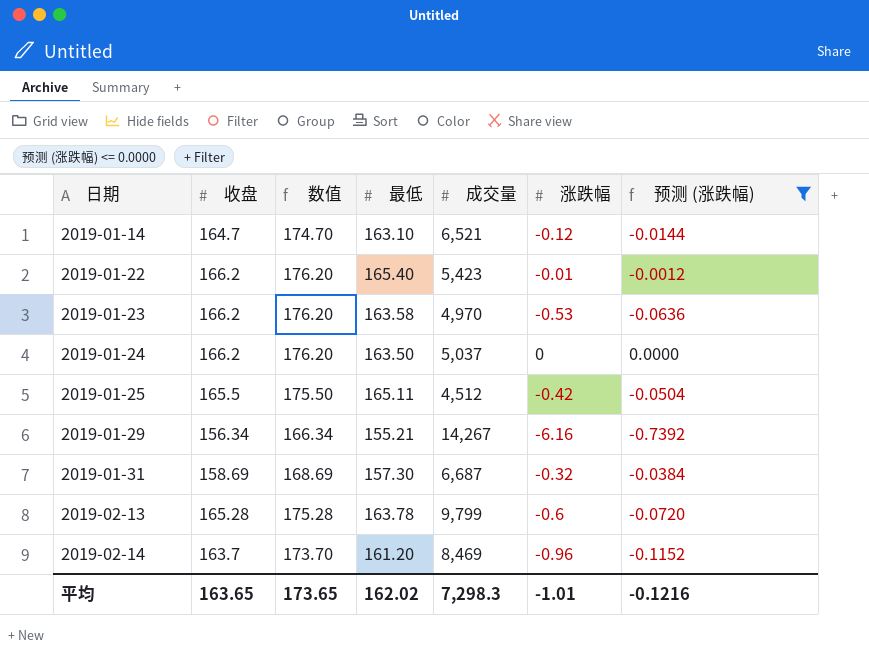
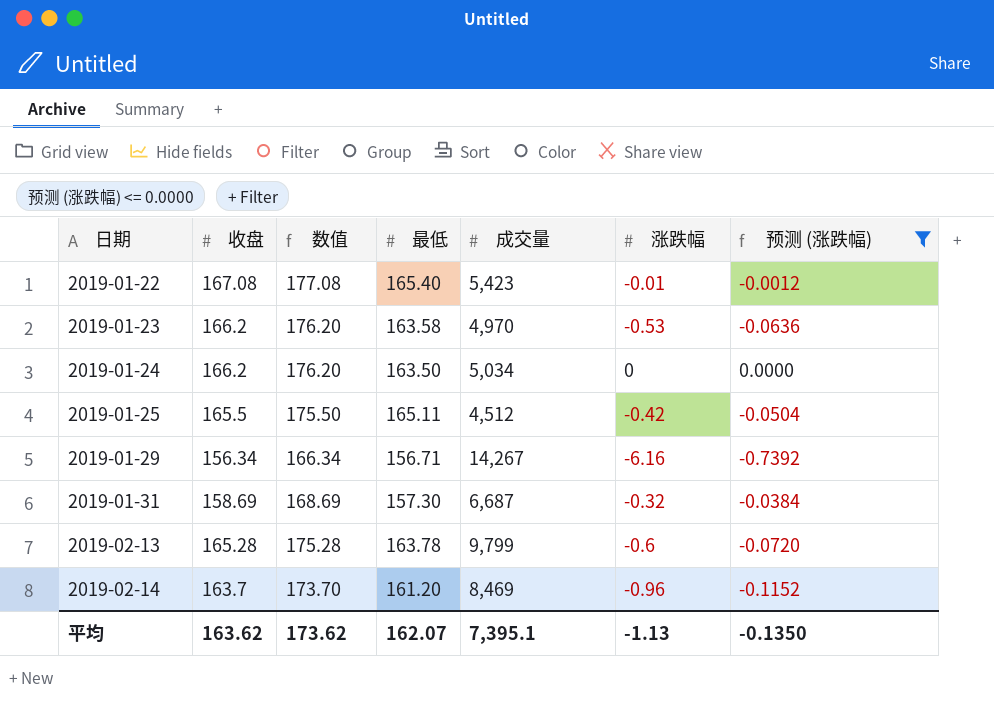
row 2019-01-14: 164.7 | 174.70 | 163.10 | 6,521 | -0.12 | -0.0144 -> none
2019-01-22 | 收盘: 166.2 -> 167.08
2019-01-22 | 数值: 176.20 -> 177.08
2019-01-24 | 成交量: 5,037 -> 5,034
2019-01-29 | 最低: 155.21 -> 156.71
平均 | 收盘: 163.65 -> 163.62
平均 | 数值: 173.65 -> 173.62
平均 | 最低: 162.02 -> 162.07
平均 | 成交量: 7,298.3 -> 7,395.1
平均 | 涨跌幅: -1.01 -> -1.13
平均 | 预测 (涨跌幅): -0.1216 -> -0.1350

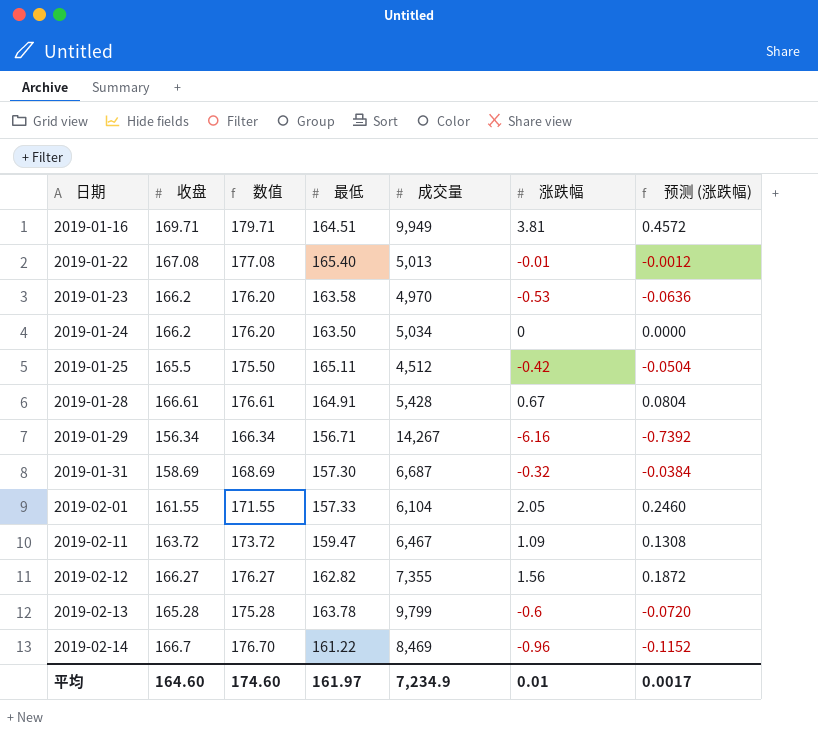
filter: 预测 (涨跌幅) <= 0.0000 -> none
2019-01-22 | 成交量: 5,423 -> 5,013
2019-02-14 | 收盘: 163.7 -> 166.7
2019-02-14 | 数值: 173.70 -> 176.70
2019-02-14 | 最低: 161.20 -> 161.22
平均 | 收盘: 163.62 -> 164.60
平均 | 数值: 173.62 -> 174.60
平均 | 最低: 162.07 -> 161.97
平均 | 成交量: 7,395.1 -> 7,234.9
平均 | 涨跌幅: -1.13 -> 0.01
平均 | 预测 (涨跌幅): -0.1350 -> 0.0017

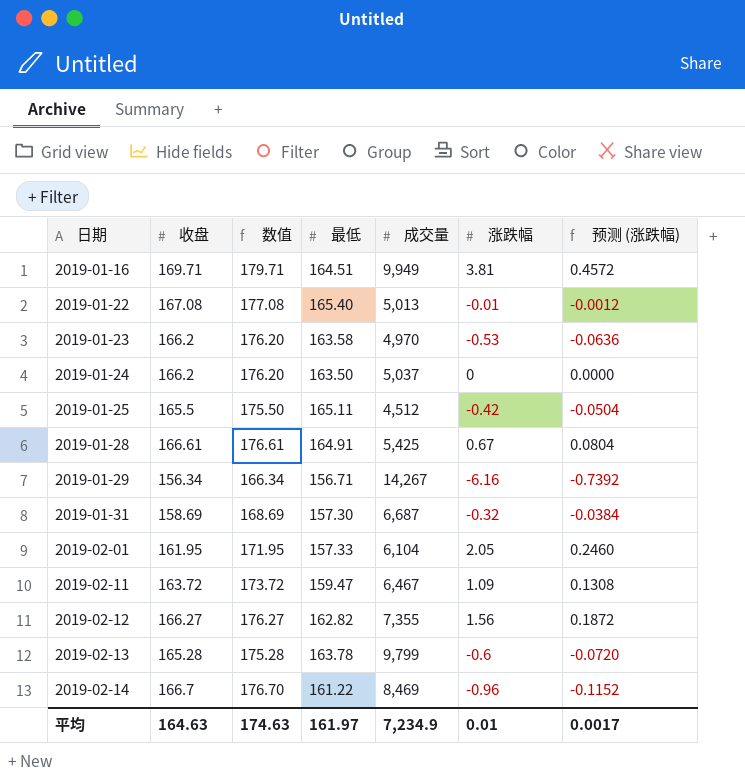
2019-01-24 | 成交量: 5,034 -> 5,037
2019-01-28 | 成交量: 5,428 -> 5,425
2019-02-01 | 收盘: 161.55 -> 161.95
2019-02-01 | 数值: 171.55 -> 171.95
平均 | 收盘: 164.60 -> 164.63
平均 | 数值: 174.60 -> 174.63

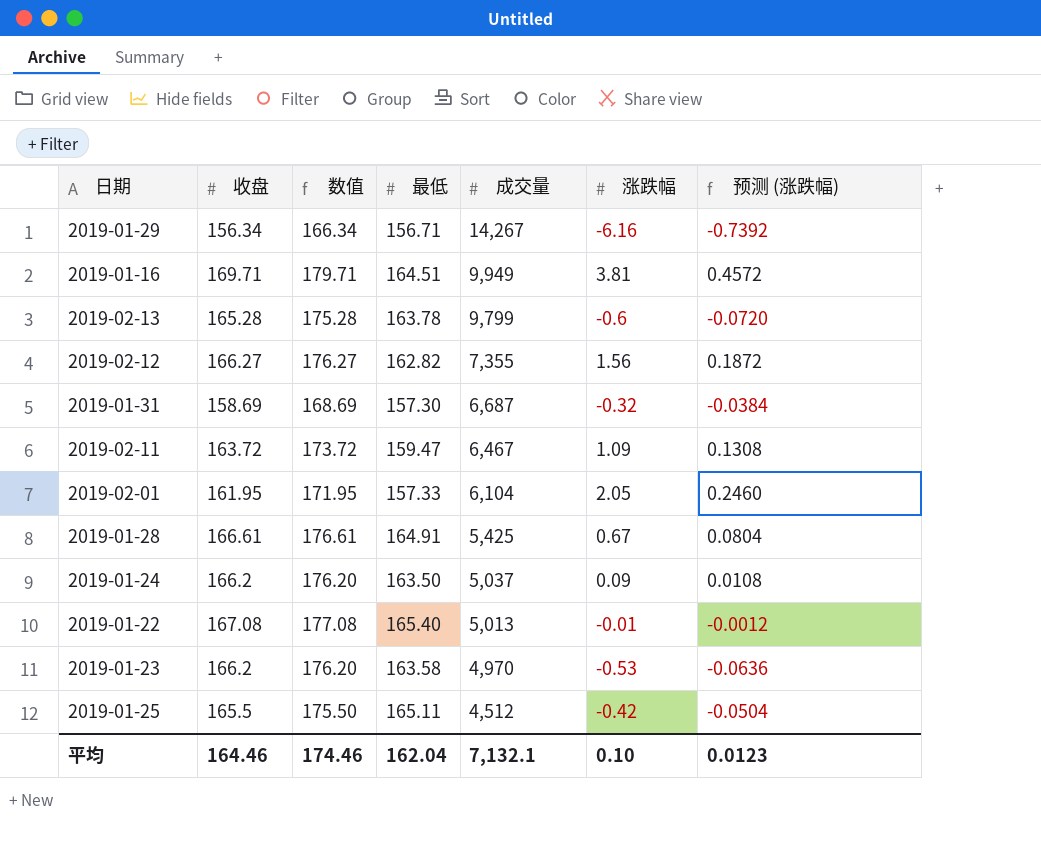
row order: 日期 ascending -> 成交量 descending
row 2019-02-14: 166.7 | 176.70 | 161.22 | 8,469 | -0.96 | -0.1152 -> none
2019-01-24 | 涨跌幅: 0 -> 0.09
2019-01-24 | 预测 (涨跌幅): 0.0000 -> 0.0108
平均 | 收盘: 164.63 -> 164.46
平均 | 数值: 174.63 -> 174.46
平均 | 最低: 161.97 -> 162.04
平均 | 成交量: 7,234.9 -> 7,132.1
平均 | 涨跌幅: 0.01 -> 0.10
平均 | 预测 (涨跌幅): 0.0017 -> 0.0123

